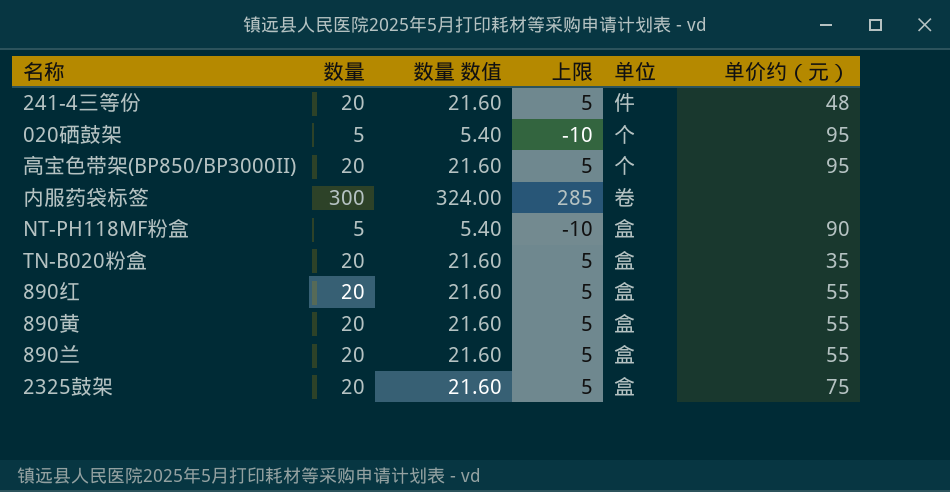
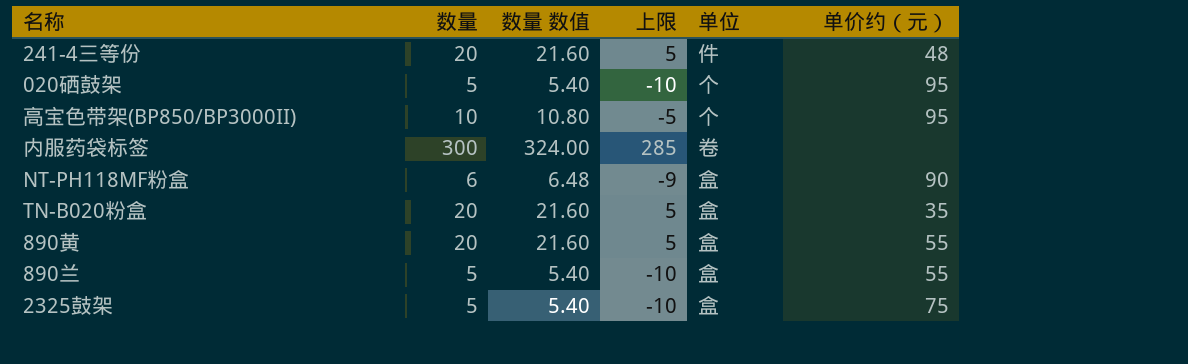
row 890红: 20 | 21.60 | 5 | 盒 | 55 -> none
高宝色带架(BP850/BP3000II) | 数量: 20 -> 10
高宝色带架(BP850/BP3000II) | 数量 数值: 21.60 -> 10.80
高宝色带架(BP850/BP3000II) | 上限: 5 -> -5
NT-PH118MF粉盒 | 数量: 5 -> 6
NT-PH118MF粉盒 | 数量 数值: 5.40 -> 6.48
NT-PH118MF粉盒 | 上限: -10 -> -9
890兰 | 数量: 20 -> 5
890兰 | 数量 数值: 21.60 -> 5.40
890兰 | 上限: 5 -> -10
2325鼓架 | 数量: 20 -> 5
2325鼓架 | 数量 数值: 21.60 -> 5.40
2325鼓架 | 上限: 5 -> -10

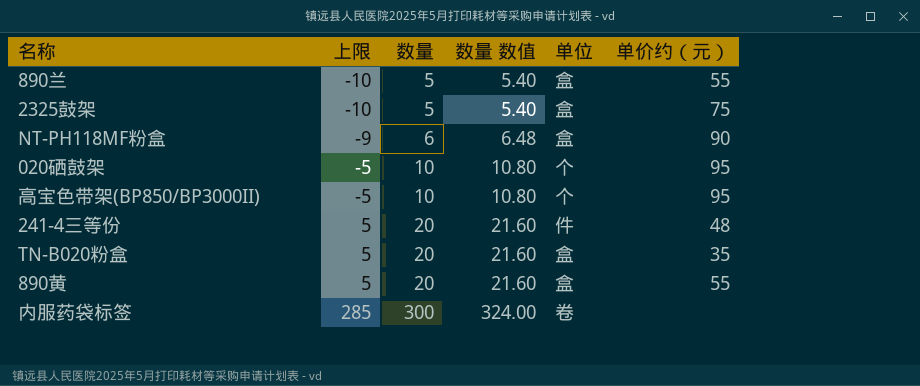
row order: none -> 上限 ascending
column 上限 | position: 4 -> 2
020硒鼓架 | 上限: -10 -> -5
020硒鼓架 | 数量: 5 -> 10
020硒鼓架 | 数量 数值: 5.40 -> 10.80

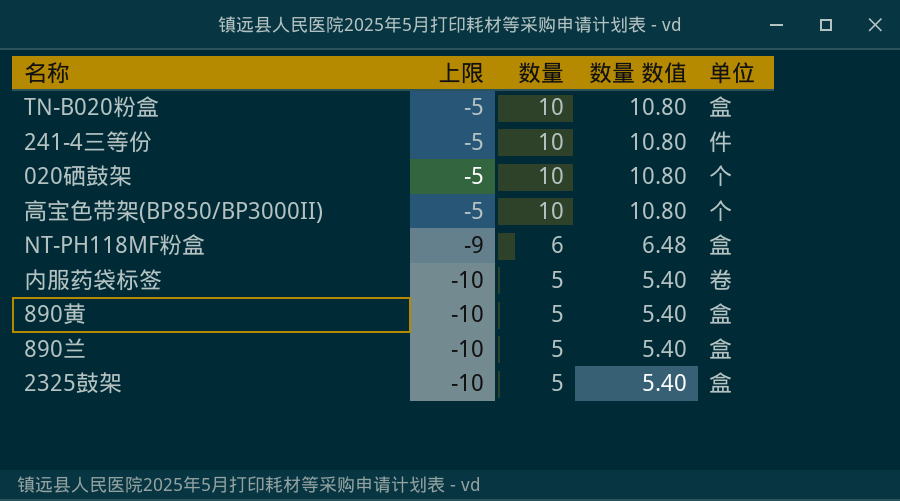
row order: 上限 ascending -> 上限 descending
column 单价约（元） | position: 6 -> none
TN-B020粉盒 | 上限: 5 -> -5
TN-B020粉盒 | 数量: 20 -> 10
TN-B020粉盒 | 数量 数值: 21.60 -> 10.80
241-4三等份 | 上限: 5 -> -5
241-4三等份 | 数量: 20 -> 10
241-4三等份 | 数量 数值: 21.60 -> 10.80
内服药袋标签 | 上限: 285 -> -10
内服药袋标签 | 数量: 300 -> 5
内服药袋标签 | 数量 数值: 324.00 -> 5.40
890黄 | 上限: 5 -> -10
890黄 | 数量: 20 -> 5
890黄 | 数量 数值: 21.60 -> 5.40

